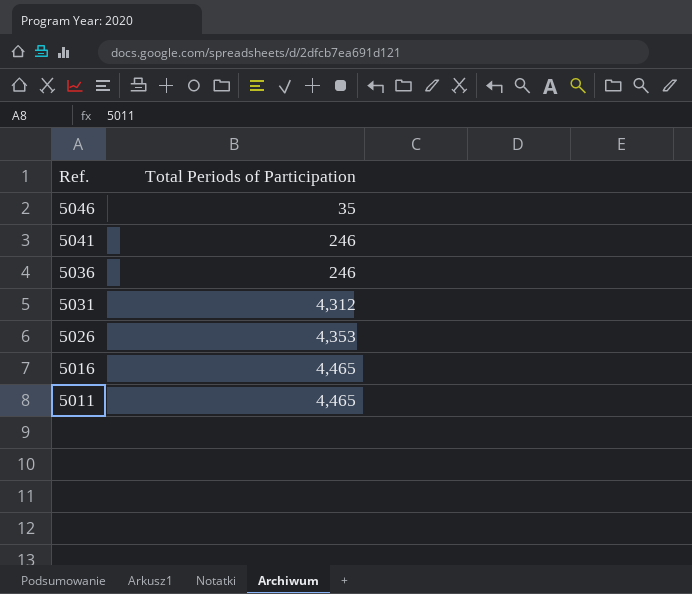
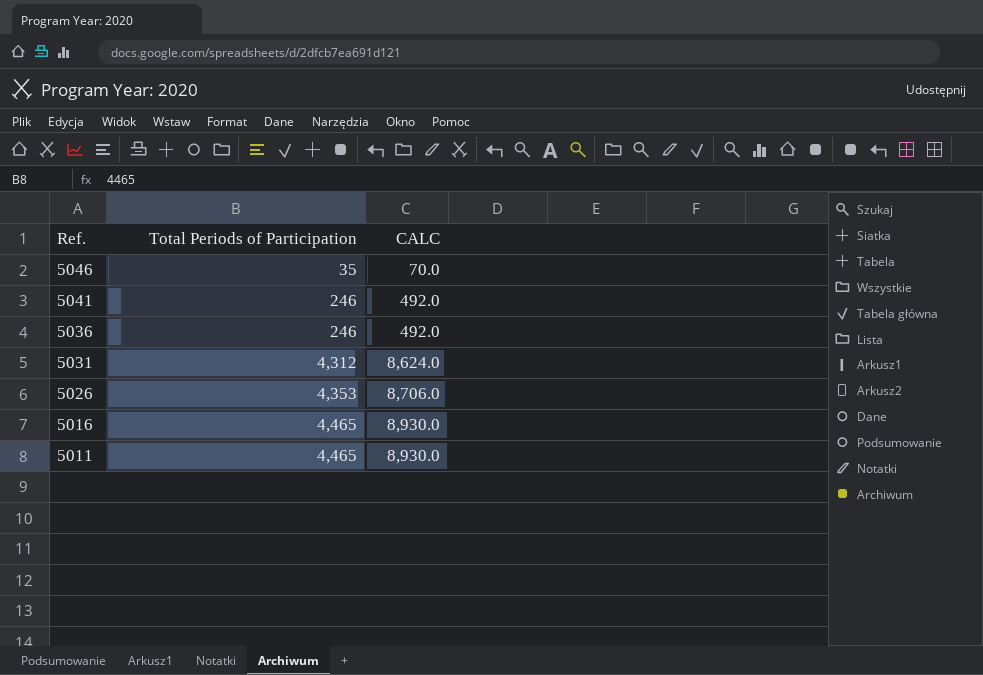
column CALC | formula: none -> [Total Periods of Participation] * 2

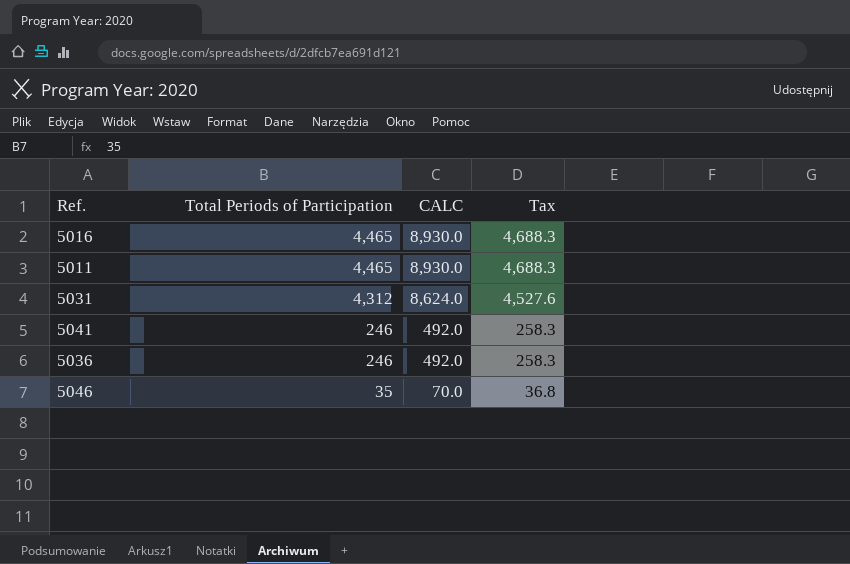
row order: Ref. descending -> Total Periods of Participation descending
column Tax | formula: none -> [Total Periods of Participation] * 1.05
row 5026: 4,353 | 8,706.0 -> none

